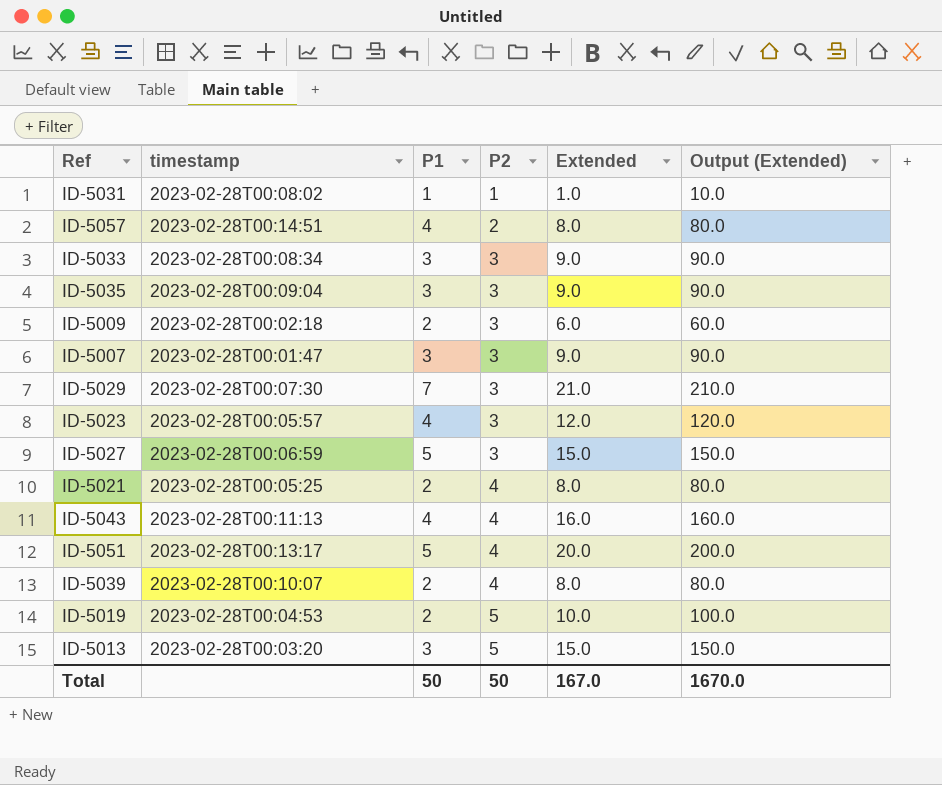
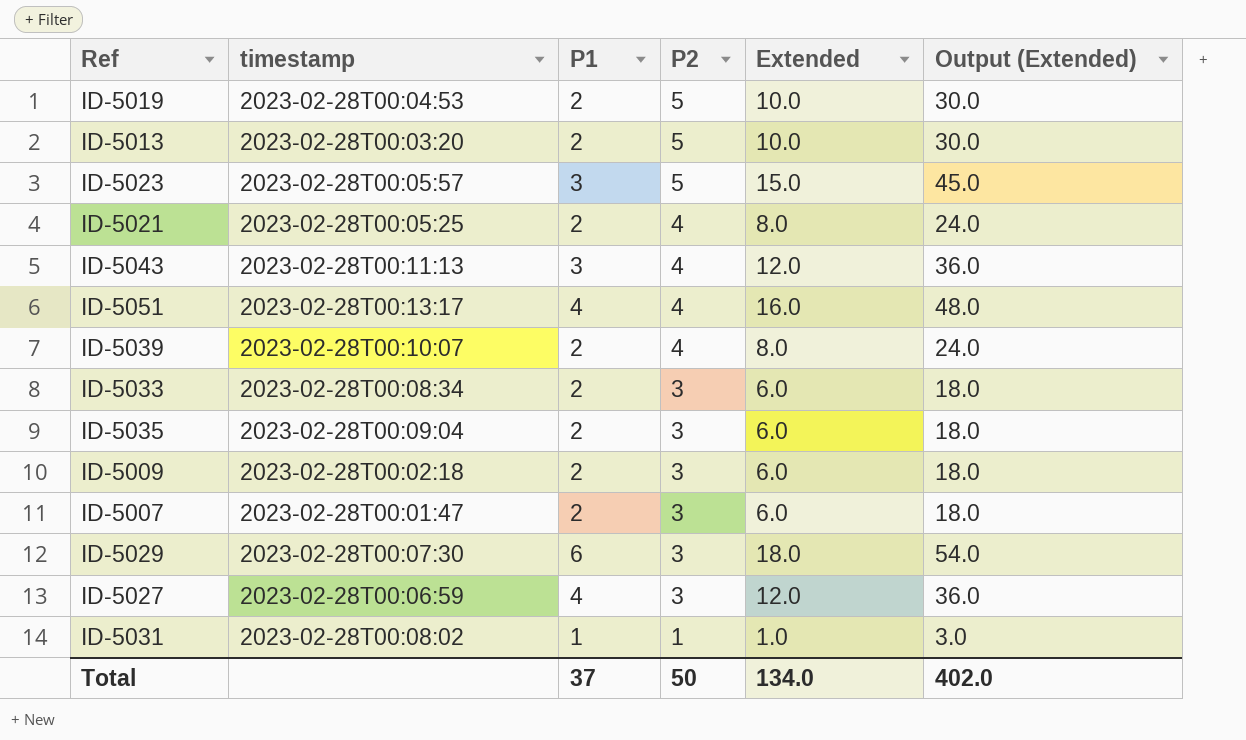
row order: P2 ascending -> P2 descending
column Output (Extended) | formula: [Extended] * 10 -> [Extended] * 3
row ID-5057: 2023-02-28T00:14:51 | 4 | 2 | 8.0 | 80.0 -> none
ID-5013 | P1: 3 -> 2
ID-5013 | Extended: 15.0 -> 10.0
ID-5023 | P1: 4 -> 3
ID-5023 | P2: 3 -> 5
ID-5023 | Extended: 12.0 -> 15.0
ID-5043 | P1: 4 -> 3
ID-5043 | Extended: 16.0 -> 12.0
ID-5051 | P1: 5 -> 4
ID-5051 | Extended: 20.0 -> 16.0
ID-5033 | P1: 3 -> 2
ID-5033 | Extended: 9.0 -> 6.0
ID-5035 | P1: 3 -> 2
ID-5035 | Extended: 9.0 -> 6.0
ID-5007 | P1: 3 -> 2
ID-5007 | Extended: 9.0 -> 6.0
ID-5029 | P1: 7 -> 6
ID-5029 | Extended: 21.0 -> 18.0
ID-5027 | P1: 5 -> 4
ID-5027 | Extended: 15.0 -> 12.0
Total | P1: 50 -> 37
Total | Extended: 167.0 -> 134.0
Total | Output (Extended): 1670.0 -> 402.0

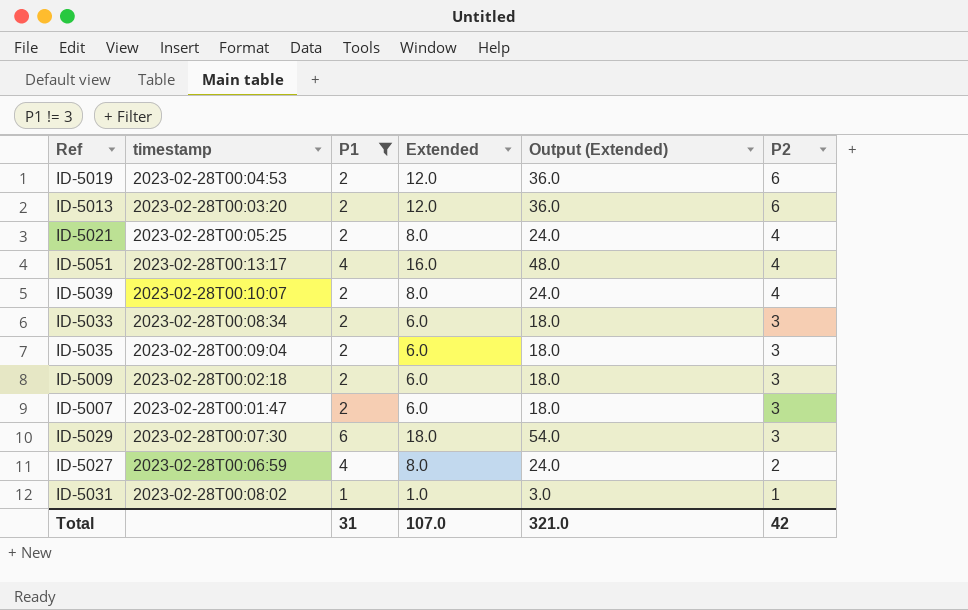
filter: none -> P1 != 3
column P2 | position: 4 -> 6
ID-5019 | Extended: 10.0 -> 12.0
ID-5019 | Output (Extended): 30.0 -> 36.0
ID-5019 | P2: 5 -> 6
ID-5013 | Extended: 10.0 -> 12.0
ID-5013 | Output (Extended): 30.0 -> 36.0
ID-5013 | P2: 5 -> 6
ID-5027 | Extended: 12.0 -> 8.0
ID-5027 | Output (Extended): 36.0 -> 24.0
ID-5027 | P2: 3 -> 2
Total | P1: 37 -> 31
Total | Extended: 134.0 -> 107.0
Total | Output (Extended): 402.0 -> 321.0
Total | P2: 50 -> 42

